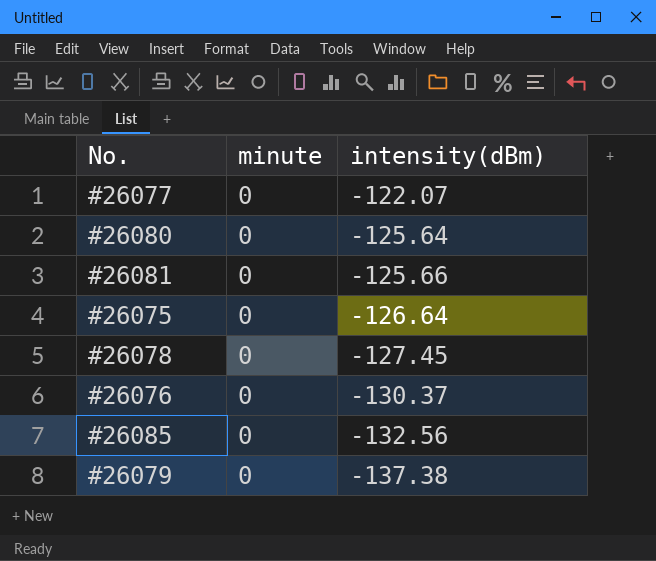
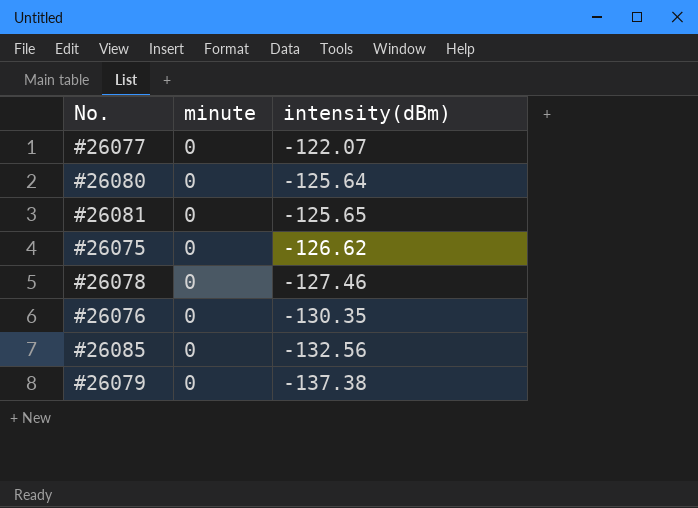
#26081 | intensity(dBm): -125.66 -> -125.65
#26075 | intensity(dBm): -126.64 -> -126.62
#26078 | intensity(dBm): -127.45 -> -127.46
#26076 | intensity(dBm): -130.37 -> -130.35

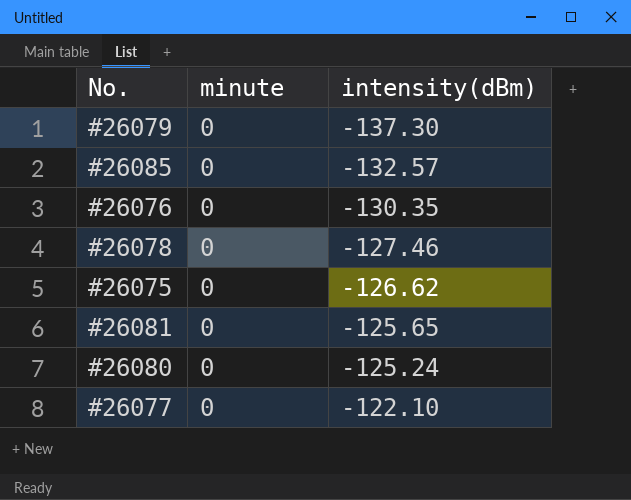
row order: intensity(dBm) descending -> intensity(dBm) ascending
#26079 | intensity(dBm): -137.38 -> -137.30
#26085 | intensity(dBm): -132.56 -> -132.57
#26080 | intensity(dBm): -125.64 -> -125.24
#26077 | intensity(dBm): -122.07 -> -122.10

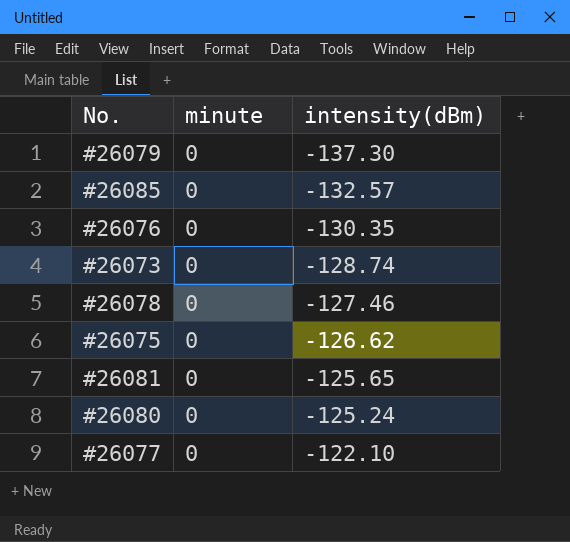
row #26073: none -> 0 | -128.74

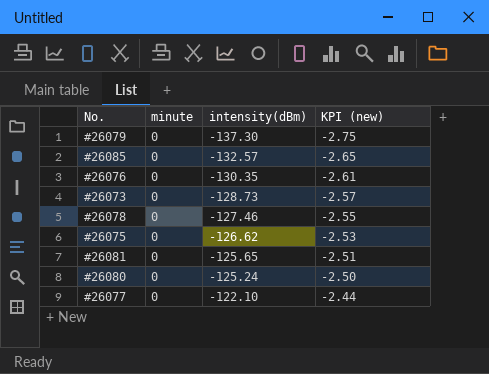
column KPI (new) | formula: none -> [intensity(dBm)] * 0.02
#26073 | intensity(dBm): -128.74 -> -128.73

